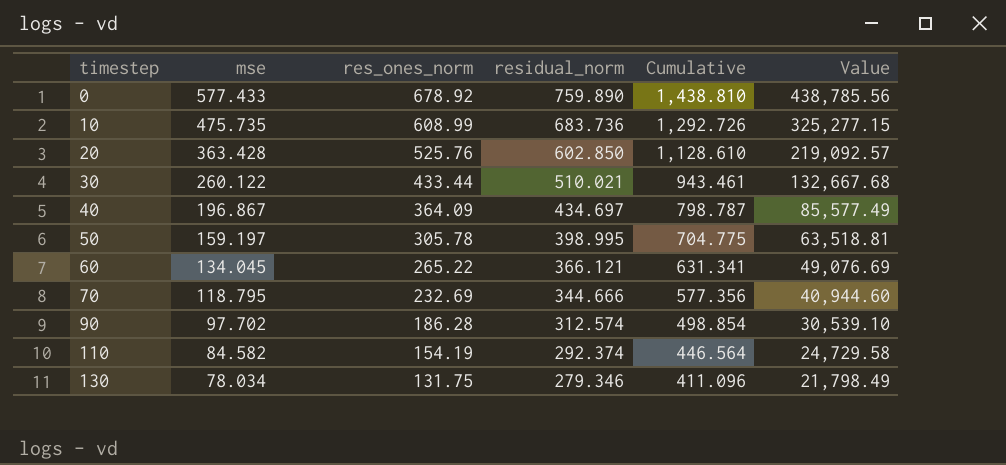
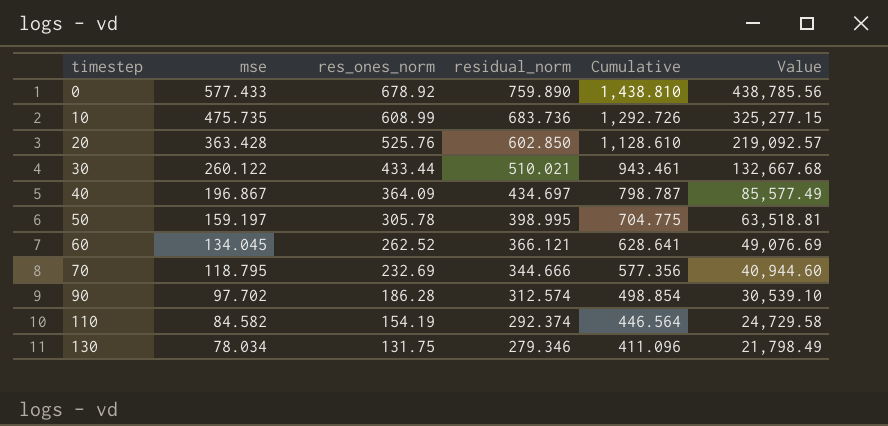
60 | res_ones_norm: 265.22 -> 262.52
60 | Cumulative: 631.341 -> 628.641

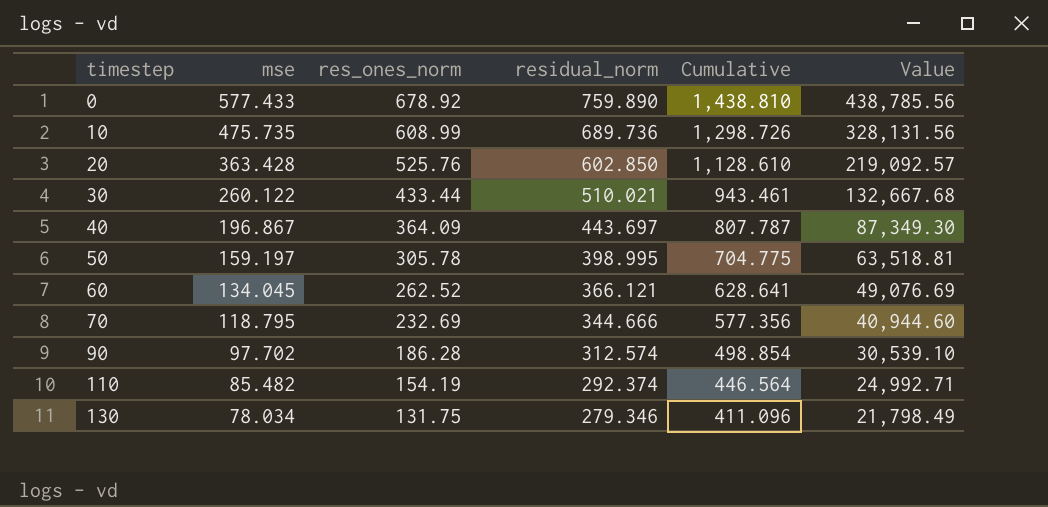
10 | residual_norm: 683.736 -> 689.736
10 | Cumulative: 1,292.726 -> 1,298.726
10 | Value: 325,277.15 -> 328,131.56
40 | residual_norm: 434.697 -> 443.697
40 | Cumulative: 798.787 -> 807.787
40 | Value: 85,577.49 -> 87,349.30
110 | mse: 84.582 -> 85.482
110 | Value: 24,729.58 -> 24,992.71

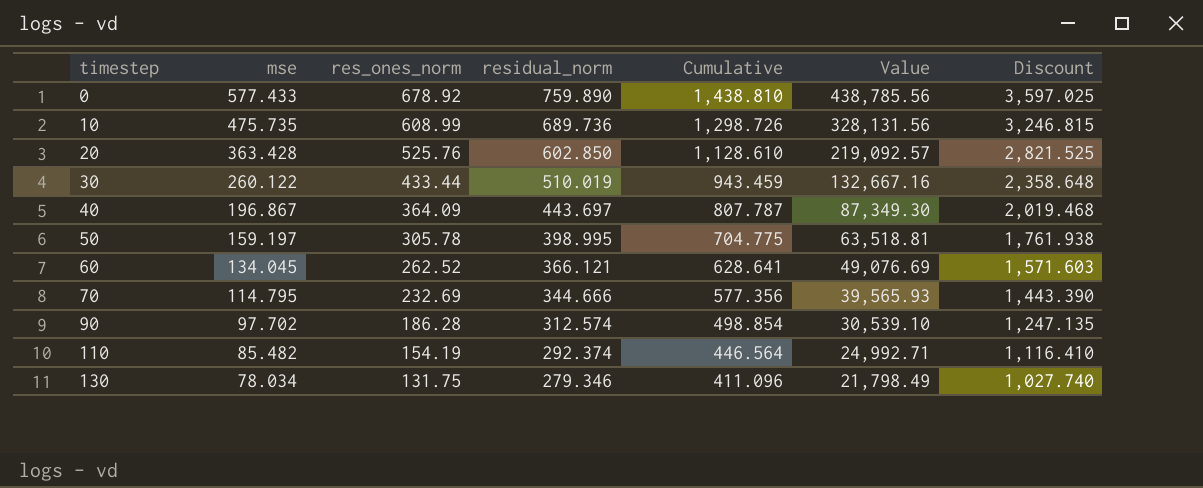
column Discount | formula: none -> [Cumulative] * 2.5
30 | residual_norm: 510.021 -> 510.019
30 | Cumulative: 943.461 -> 943.459
30 | Value: 132,667.68 -> 132,667.16
70 | mse: 118.795 -> 114.795
70 | Value: 40,944.60 -> 39,565.93

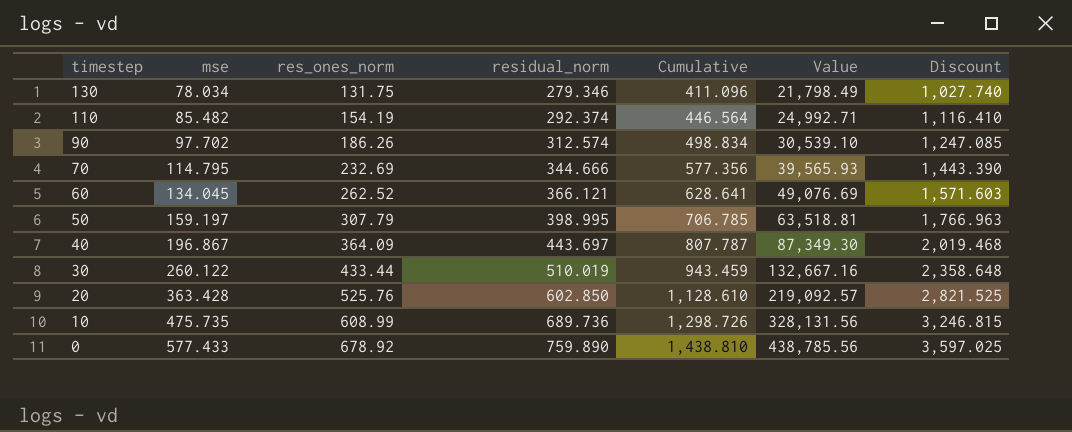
row order: timestep ascending -> timestep descending
90 | res_ones_norm: 186.28 -> 186.26
90 | Cumulative: 498.854 -> 498.834
90 | Discount: 1,247.135 -> 1,247.085
50 | res_ones_norm: 305.78 -> 307.79
50 | Cumulative: 704.775 -> 706.785
50 | Discount: 1,761.938 -> 1,766.963

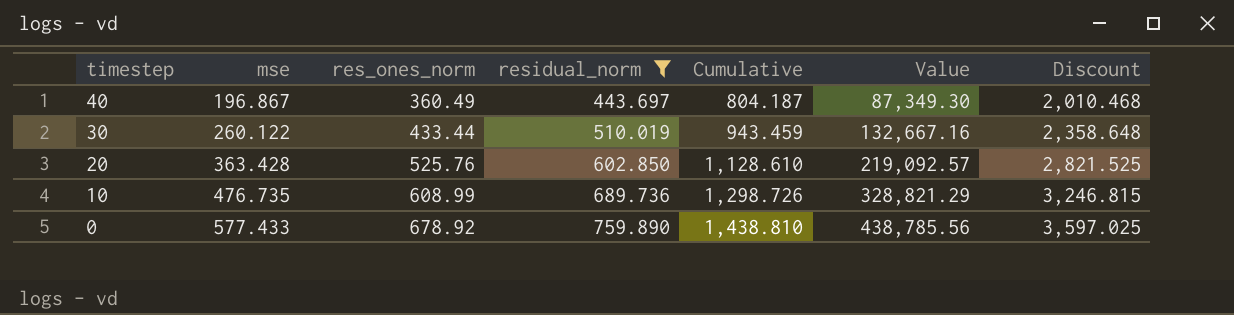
filter: none -> residual_norm >= 443.697
40 | res_ones_norm: 364.09 -> 360.49
40 | Cumulative: 807.787 -> 804.187
40 | Discount: 2,019.468 -> 2,010.468
10 | mse: 475.735 -> 476.735
10 | Value: 328,131.56 -> 328,821.29

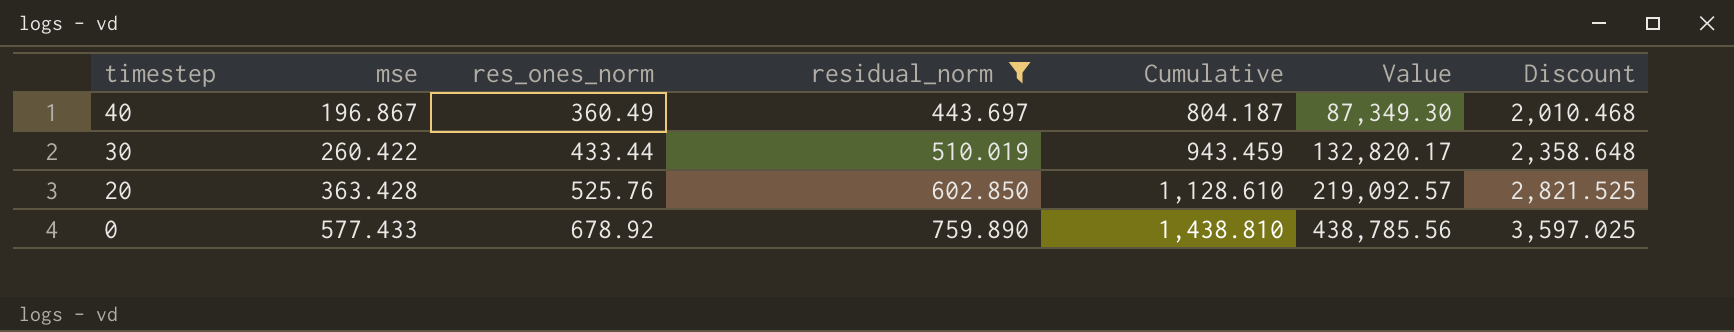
row 10: 476.735 | 608.99 | 689.736 | 1,298.726 | 328,821.29 | 3,246.815 -> none
30 | mse: 260.122 -> 260.422
30 | Value: 132,667.16 -> 132,820.17

